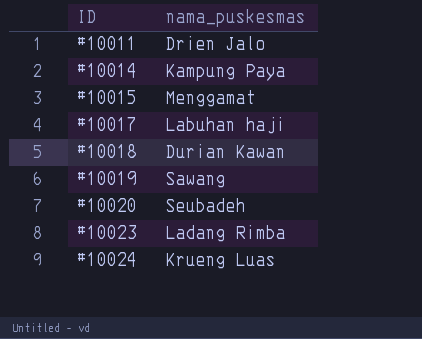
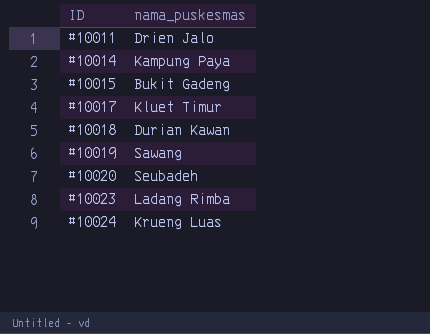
#10015 | nama_puskesmas: Menggamat -> Bukit Gadeng
#10017 | nama_puskesmas: Labuhan haji -> Kluet Timur

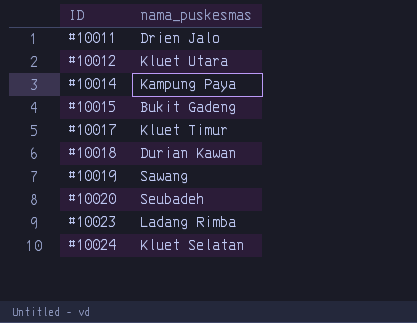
row #10012: none -> Kluet Utara
#10024 | nama_puskesmas: Krueng Luas -> Kluet Selatan

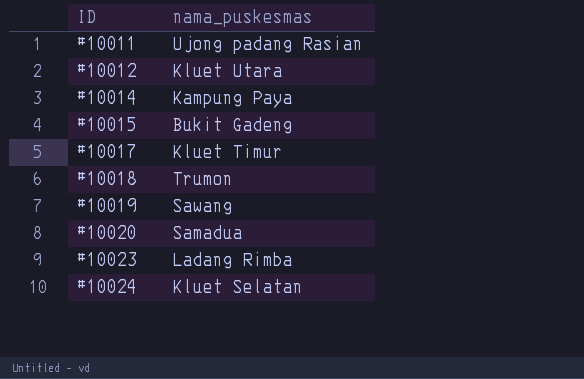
#10011 | nama_puskesmas: Drien Jalo -> Ujong padang Rasian
#10018 | nama_puskesmas: Durian Kawan -> Trumon
#10020 | nama_puskesmas: Seubadeh -> Samadua

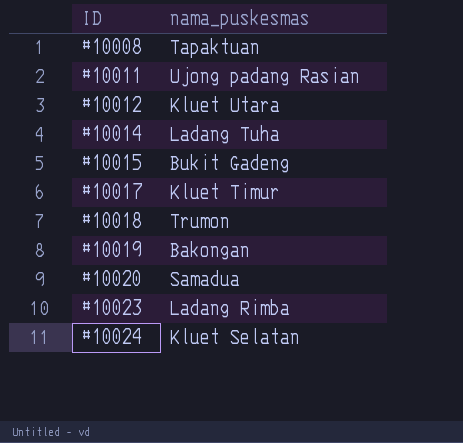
row #10008: none -> Tapaktuan
#10014 | nama_puskesmas: Kampung Paya -> Ladang Tuha
#10019 | nama_puskesmas: Sawang -> Bakongan

